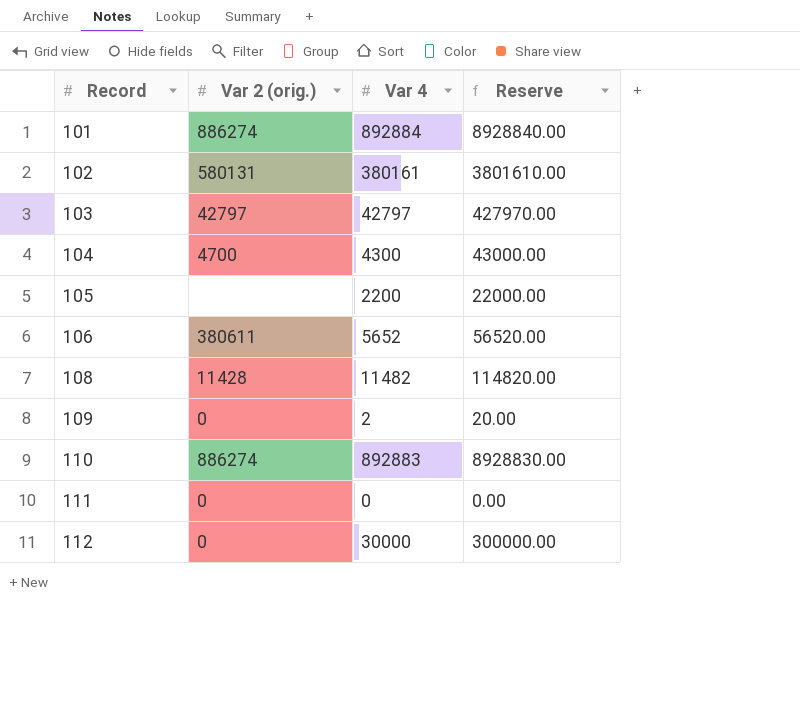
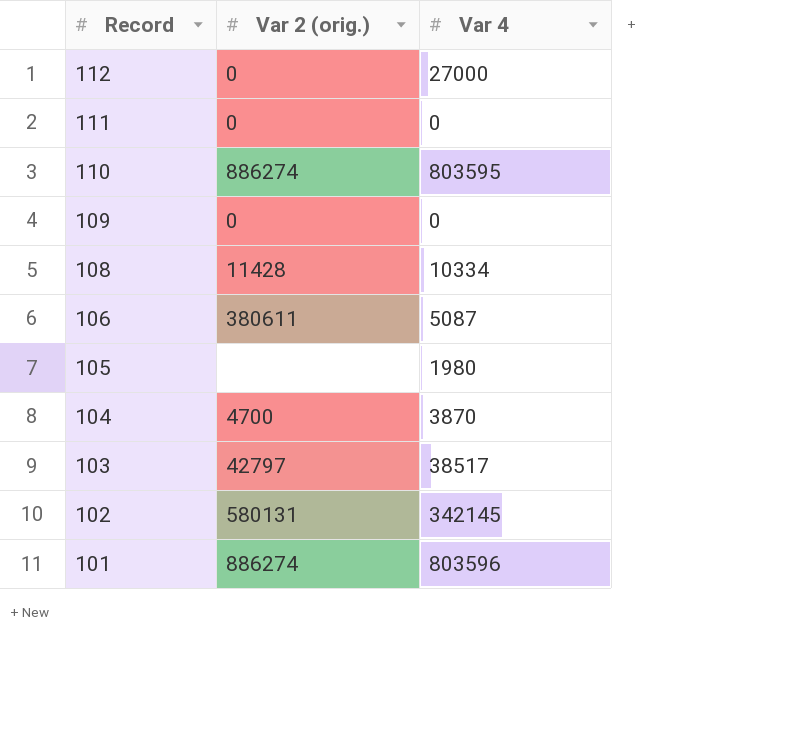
row order: Record ascending -> Record descending
column Reserve | formula: [Var 4] * 10 -> none
112 | Var 4: 30000 -> 27000
110 | Var 4: 892883 -> 803595
109 | Var 4: 2 -> 0
108 | Var 4: 11482 -> 10334
106 | Var 4: 5652 -> 5087
105 | Var 4: 2200 -> 1980
104 | Var 4: 4300 -> 3870
103 | Var 4: 42797 -> 38517
102 | Var 4: 380161 -> 342145
101 | Var 4: 892884 -> 803596

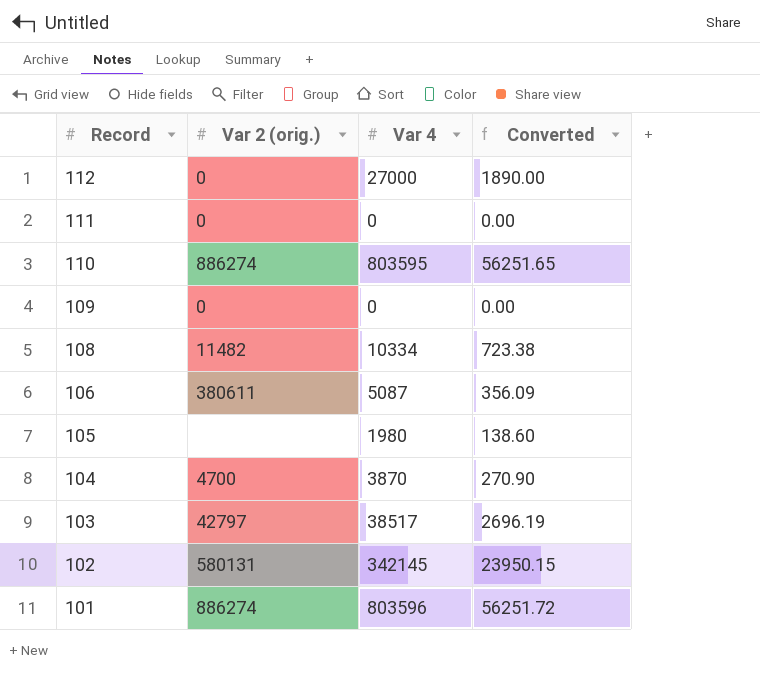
column Converted | formula: none -> [Var 4] * 0.07
108 | Var 2 (orig.): 11428 -> 11482

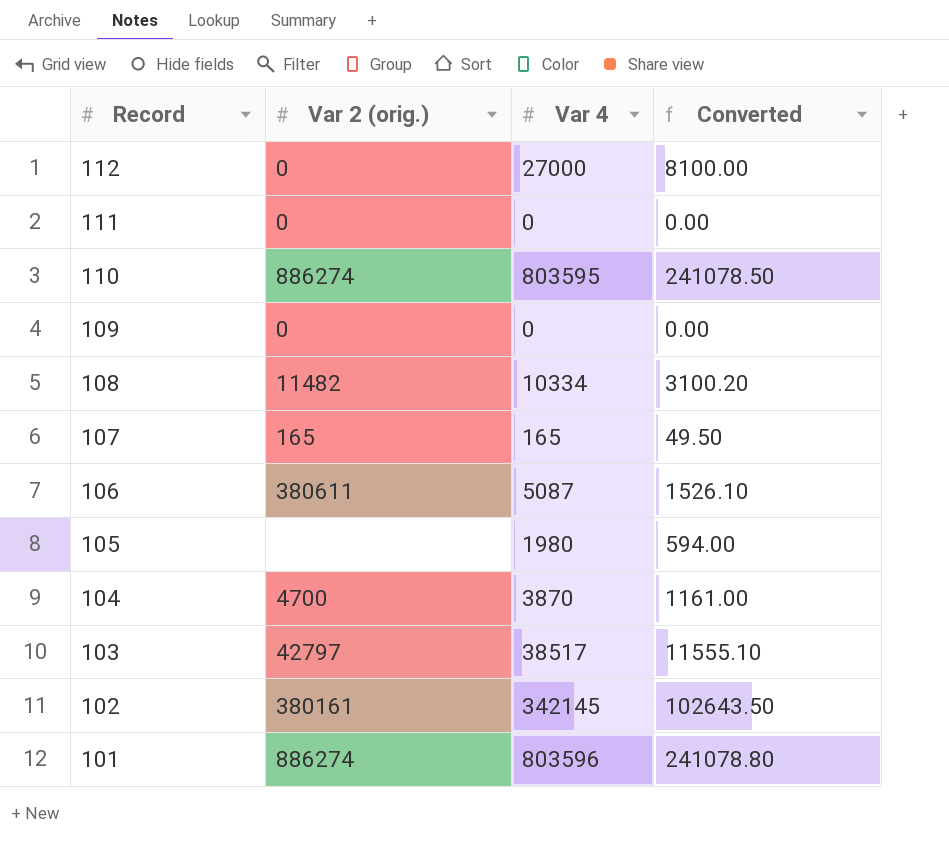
column Converted | formula: [Var 4] * 0.07 -> [Var 4] * 0.3
row 107: none -> 165 | 165 | 49.50
102 | Var 2 (orig.): 580131 -> 380161

